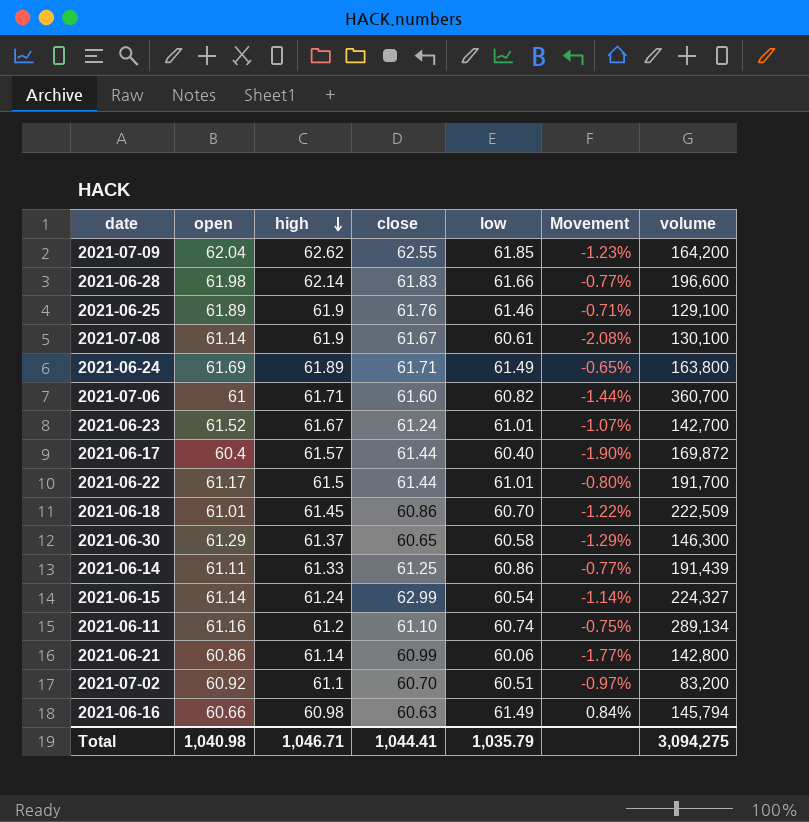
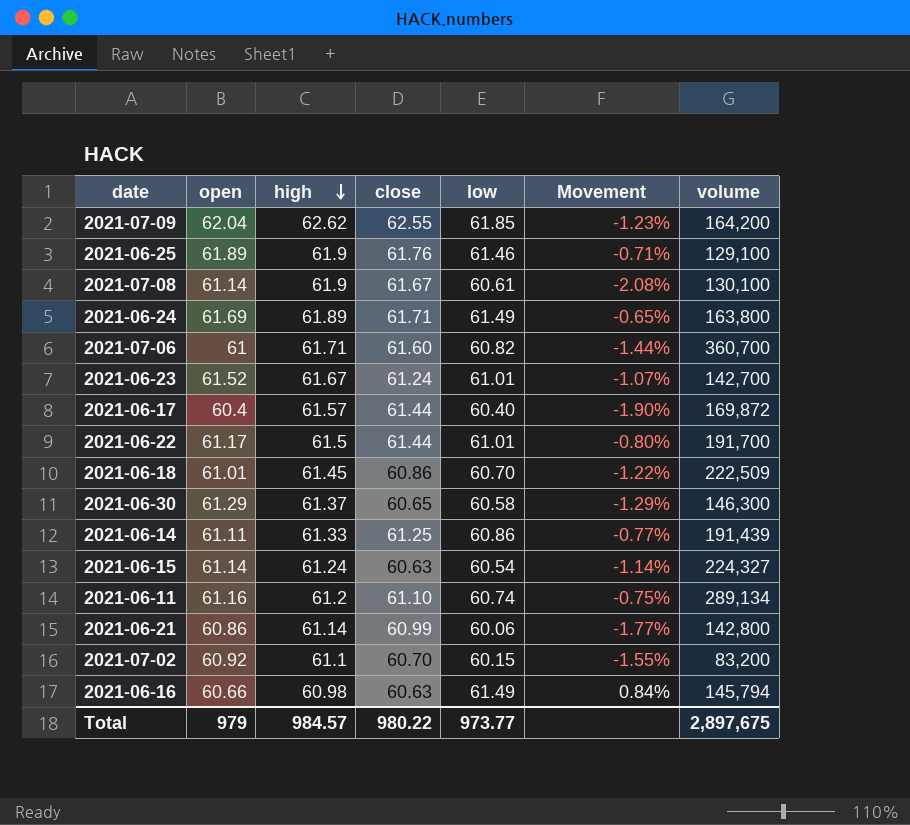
row 2021-06-28: 61.98 | 62.14 | 61.83 | 61.66 | -0.77% | 196,600 -> none
2021-06-15 | close: 62.99 -> 60.63
2021-07-02 | low: 60.51 -> 60.15
2021-07-02 | Movement: -0.97% -> -1.55%
Total | open: 1,040.98 -> 979
Total | high: 1,046.71 -> 984.57
Total | close: 1,044.41 -> 980.22
Total | low: 1,035.79 -> 973.77
Total | volume: 3,094,275 -> 2,897,675

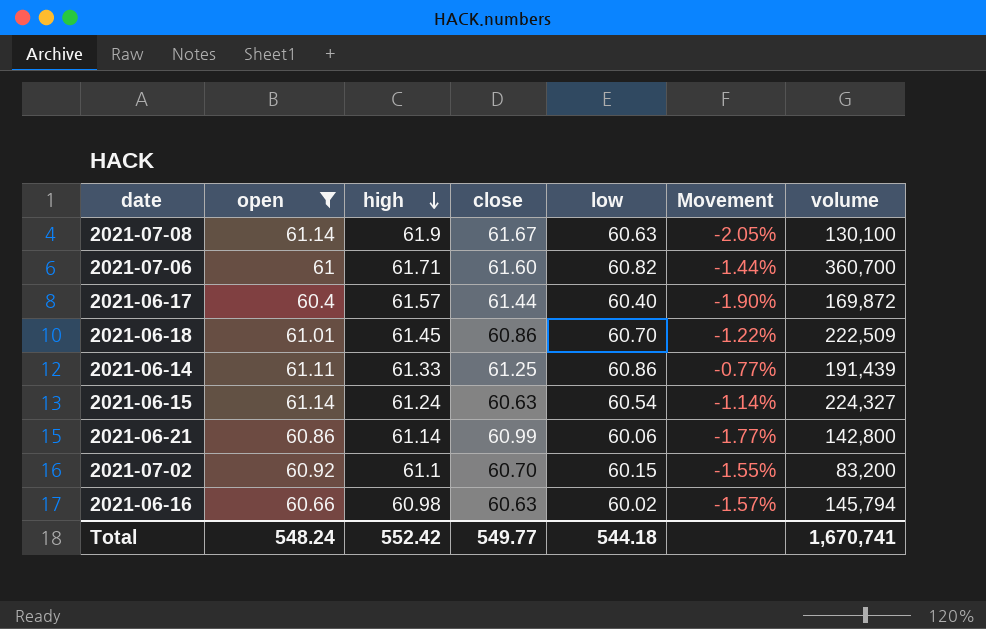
filter: none -> open <= 61.14
2021-07-08 | low: 60.61 -> 60.63
2021-07-08 | Movement: -2.08% -> -2.05%
2021-06-16 | low: 61.49 -> 60.02
2021-06-16 | Movement: 0.84% -> -1.57%
Total | open: 979 -> 548.24
Total | high: 984.57 -> 552.42
Total | close: 980.22 -> 549.77
Total | low: 973.77 -> 544.18
Total | volume: 2,897,675 -> 1,670,741

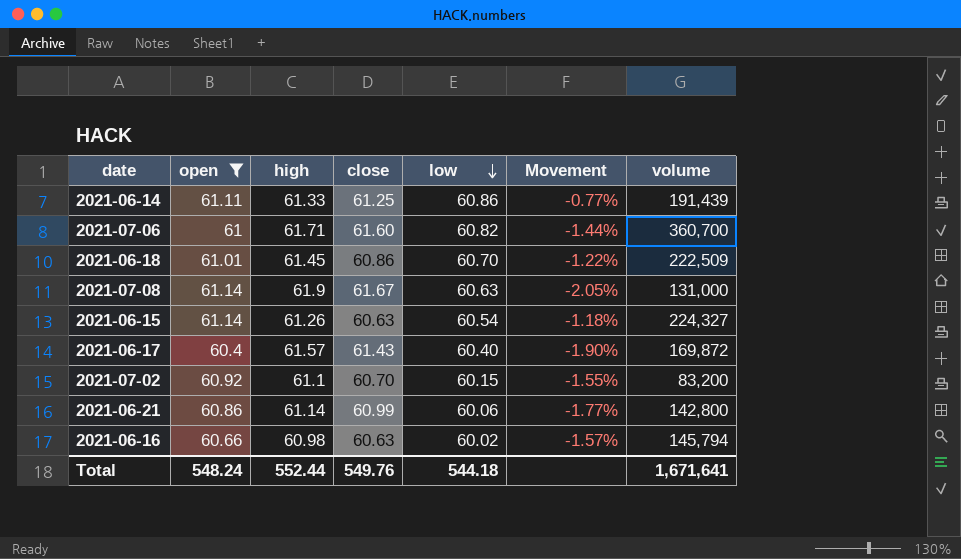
row order: high descending -> low descending
2021-07-08 | volume: 130,100 -> 131,000
2021-06-15 | high: 61.24 -> 61.26
2021-06-15 | Movement: -1.14% -> -1.18%
2021-06-17 | close: 61.44 -> 61.43
Total | high: 552.42 -> 552.44
Total | close: 549.77 -> 549.76
Total | volume: 1,670,741 -> 1,671,641

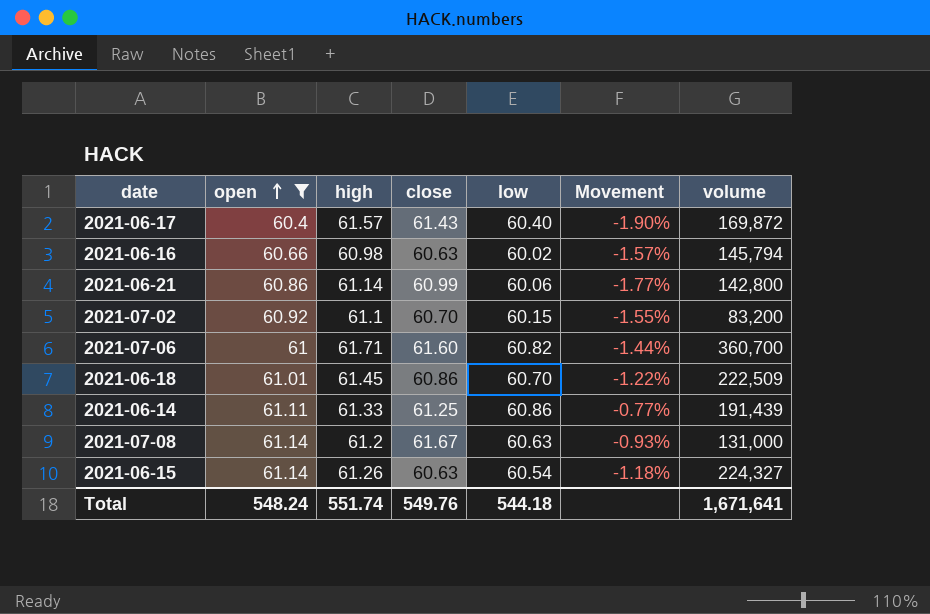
row order: low descending -> open ascending
2021-07-08 | high: 61.9 -> 61.2
2021-07-08 | Movement: -2.05% -> -0.93%
Total | high: 552.44 -> 551.74

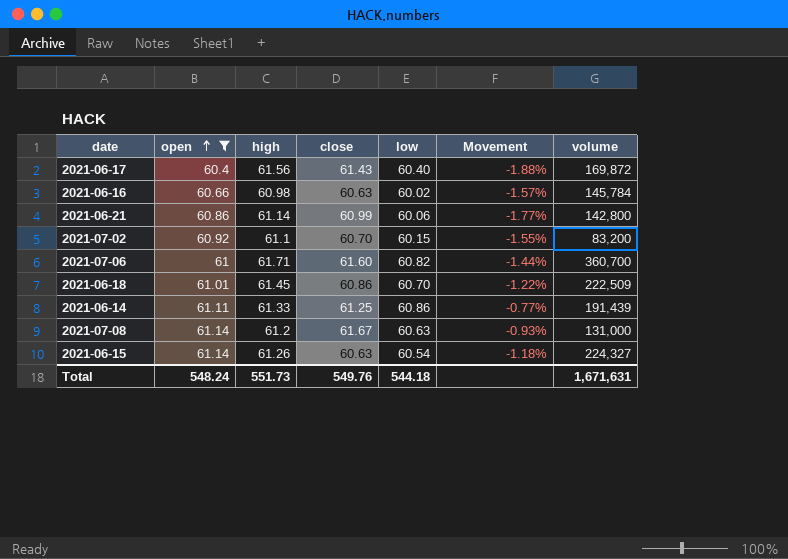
2021-06-17 | high: 61.57 -> 61.56
2021-06-17 | Movement: -1.90% -> -1.88%
2021-06-16 | volume: 145,794 -> 145,784
Total | high: 551.74 -> 551.73
Total | volume: 1,671,641 -> 1,671,631

